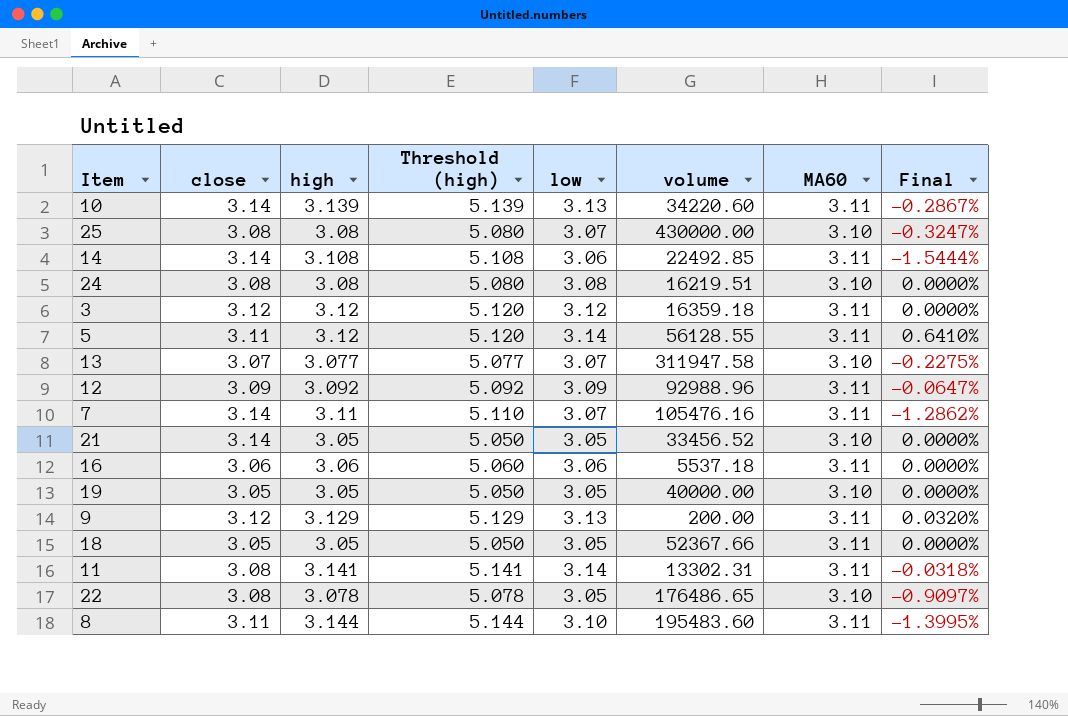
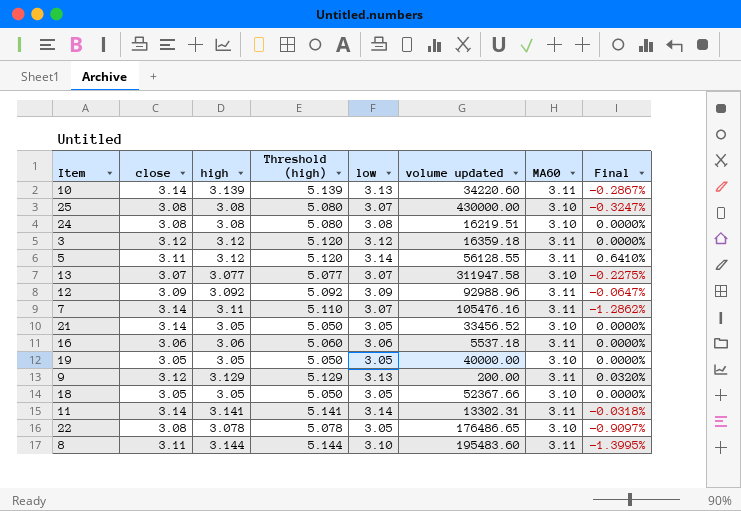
column name: volume -> volume updated
row 14: 3.14 | 3.108 | 5.108 | 3.06 | 22492.85 | 3.11 | -1.5444% -> none
18 | MA60: 3.11 -> 3.10
11 | close: 3.08 -> 3.14

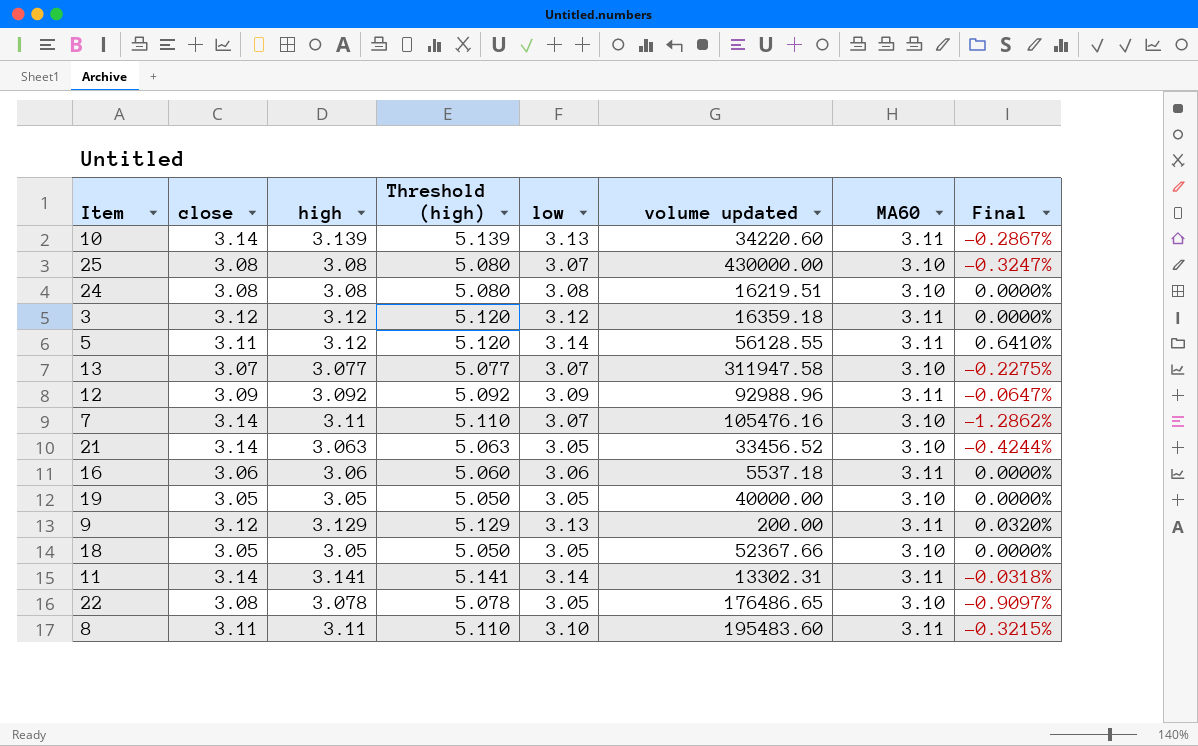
7 | MA60: 3.11 -> 3.10
21 | high: 3.05 -> 3.063
21 | Threshold (high): 5.050 -> 5.063
21 | Final: 0.0000% -> -0.4244%
8 | high: 3.144 -> 3.11
8 | Threshold (high): 5.144 -> 5.110
8 | Final: -1.3995% -> -0.3215%

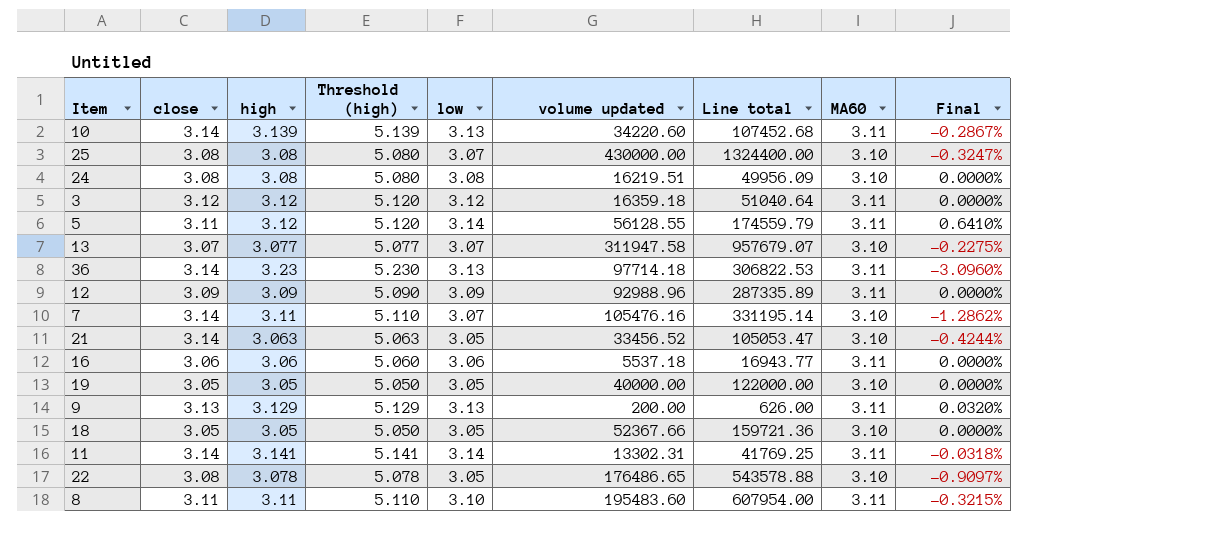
column Line total | formula: none -> [close] * [volume updated]
row 36: none -> 3.14 | 3.23 | 5.230 | 3.13 | 97714.18 | 306822.53 | 3.11 | -3.0960%
12 | high: 3.092 -> 3.09
12 | Threshold (high): 5.092 -> 5.090
12 | Final: -0.0647% -> 0.0000%
9 | close: 3.12 -> 3.13

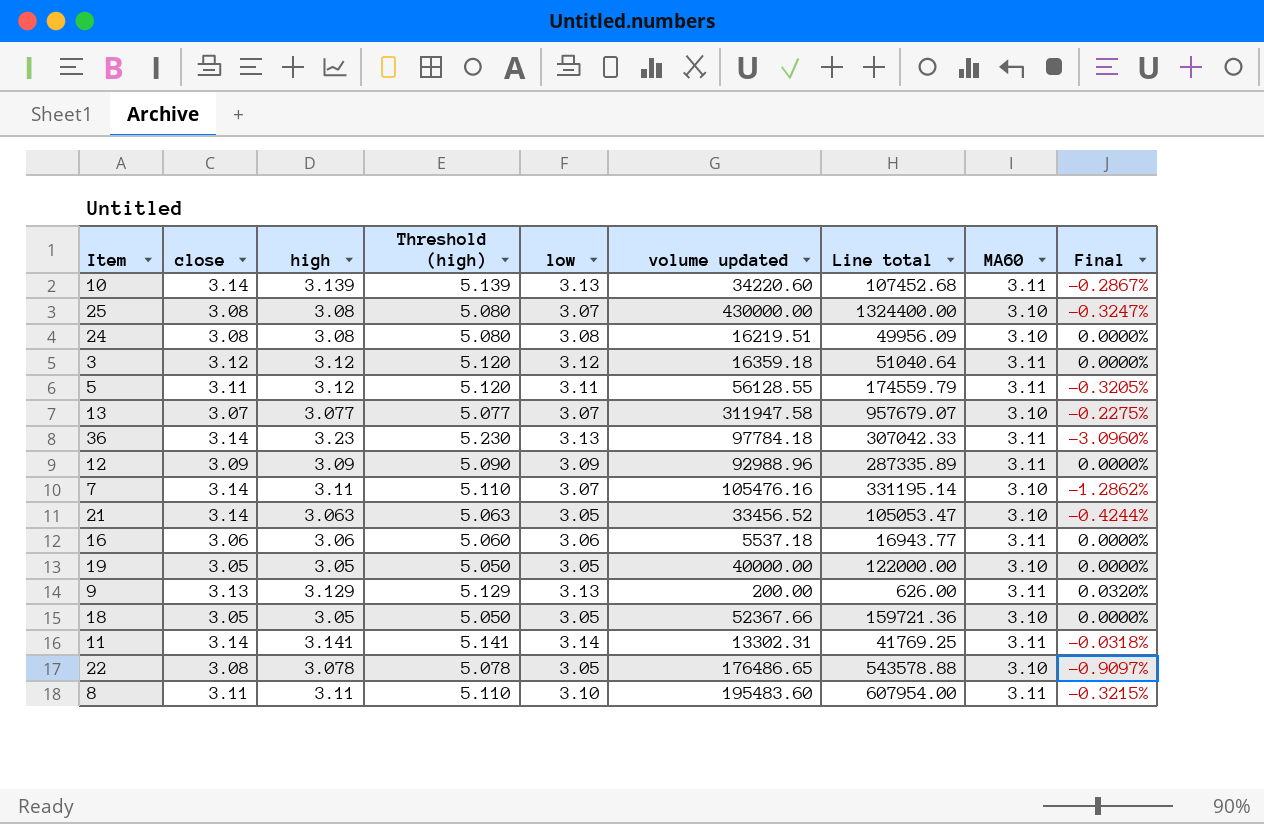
5 | low: 3.14 -> 3.11
5 | Final: 0.6410% -> -0.3205%
36 | volume updated: 97714.18 -> 97784.18
36 | Line total: 306822.53 -> 307042.33

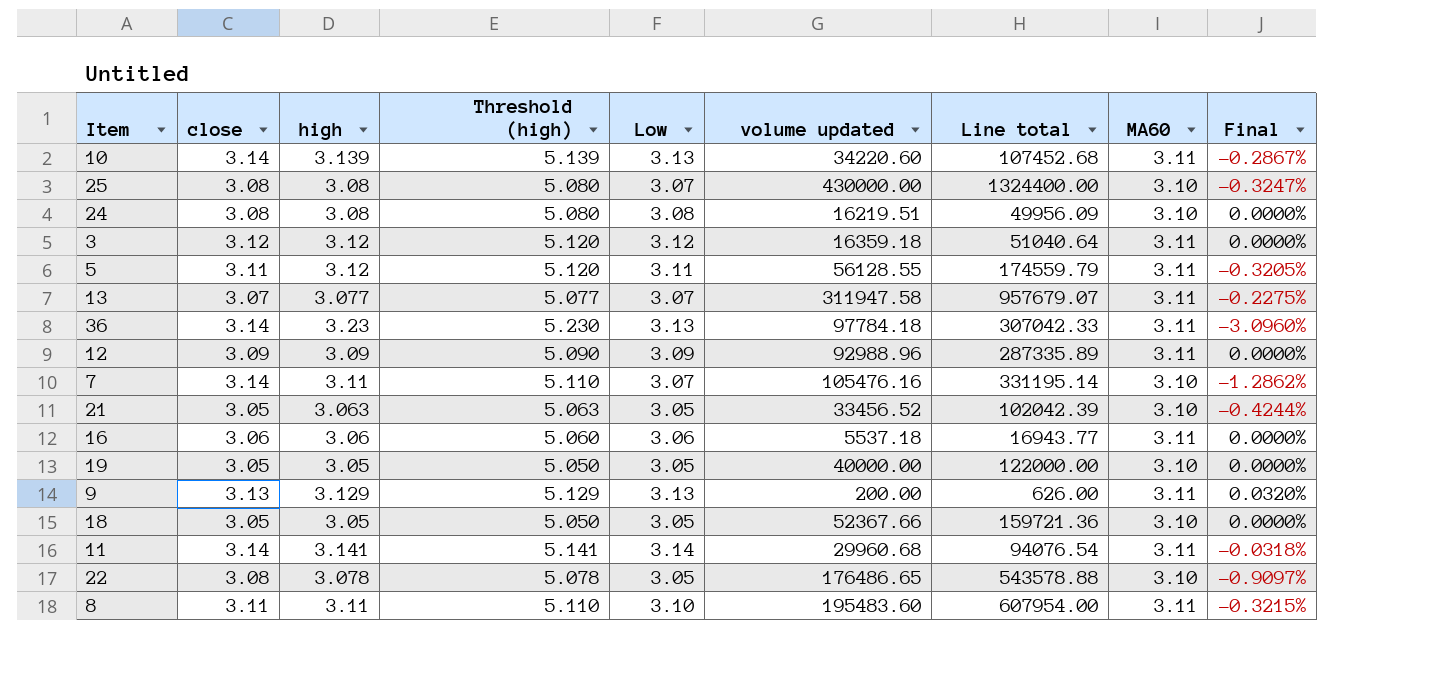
column name: low -> Low
13 | MA60: 3.10 -> 3.11
21 | close: 3.14 -> 3.05
21 | Line total: 105053.47 -> 102042.39
11 | volume updated: 13302.31 -> 29960.68
11 | Line total: 41769.25 -> 94076.54

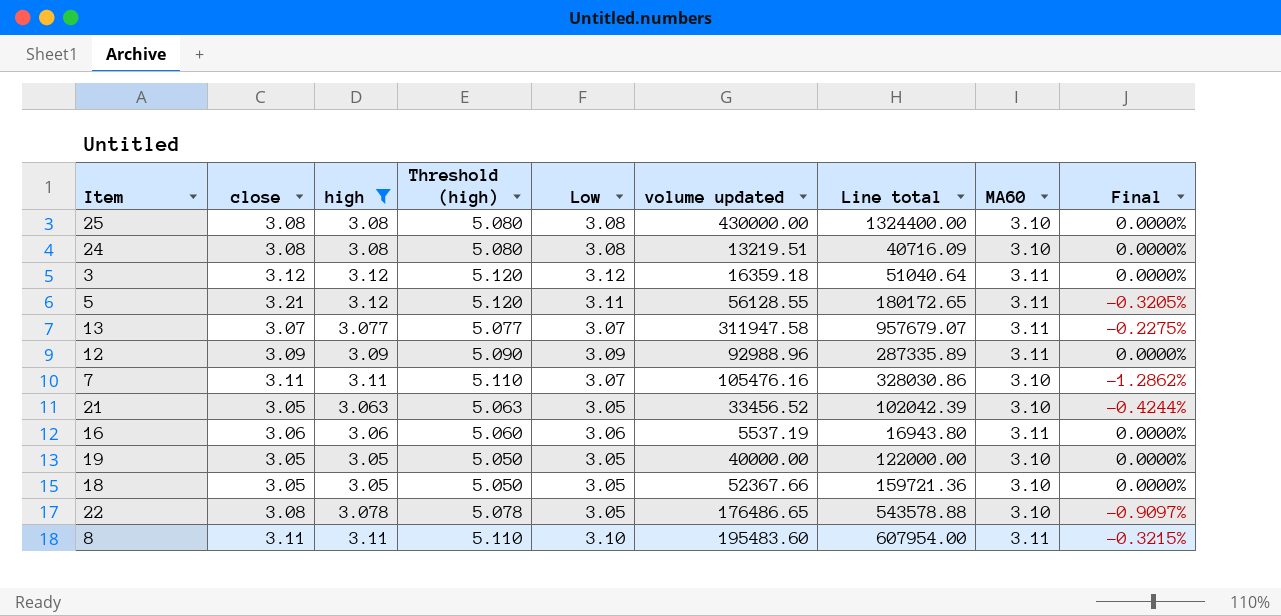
filter: none -> high <= 3.12
25 | Low: 3.07 -> 3.08
25 | Final: -0.3247% -> 0.0000%
24 | volume updated: 16219.51 -> 13219.51
24 | Line total: 49956.09 -> 40716.09
5 | close: 3.11 -> 3.21
5 | Line total: 174559.79 -> 180172.65
7 | close: 3.14 -> 3.11
7 | Line total: 331195.14 -> 328030.86
16 | volume updated: 5537.18 -> 5537.19
16 | Line total: 16943.77 -> 16943.80

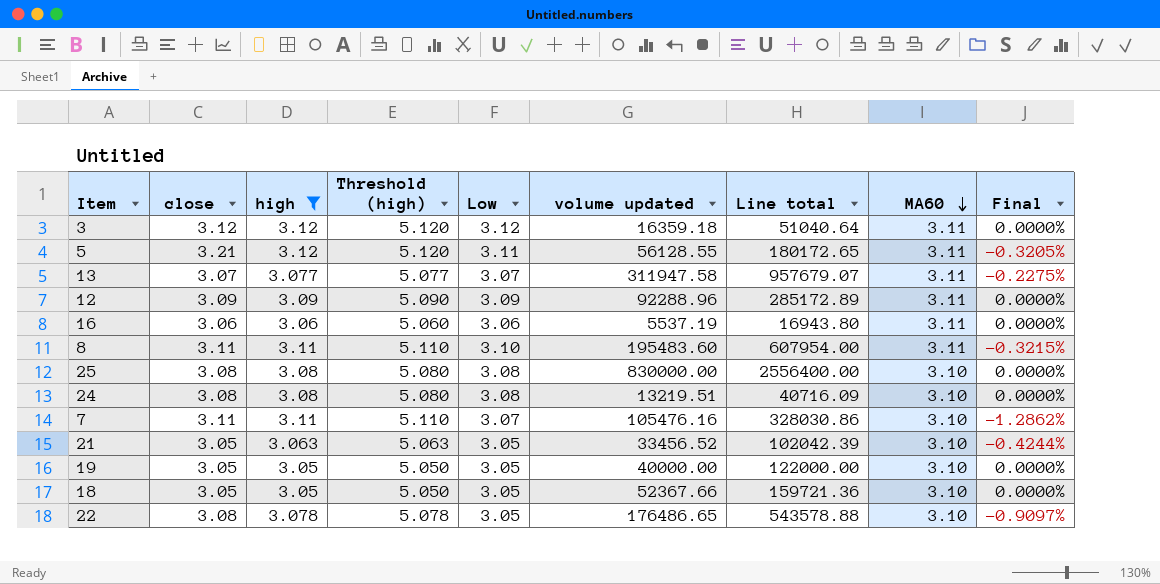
row order: none -> MA60 descending
12 | volume updated: 92988.96 -> 92288.96
12 | Line total: 287335.89 -> 285172.89
25 | volume updated: 430000.00 -> 830000.00
25 | Line total: 1324400.00 -> 2556400.00

